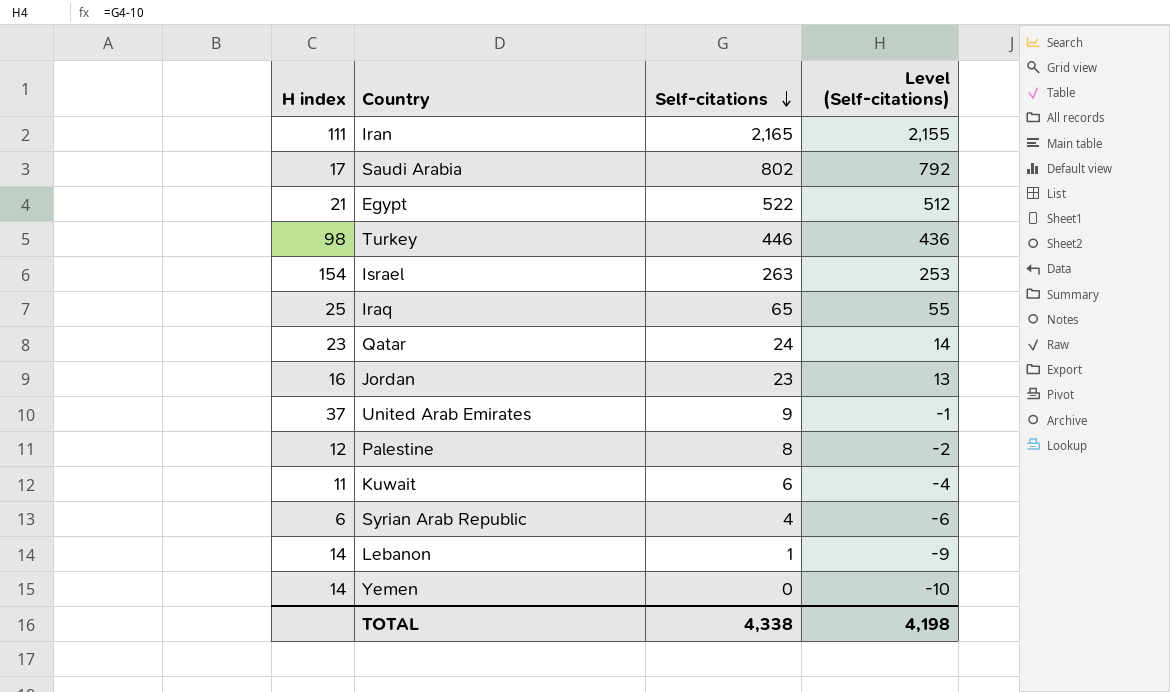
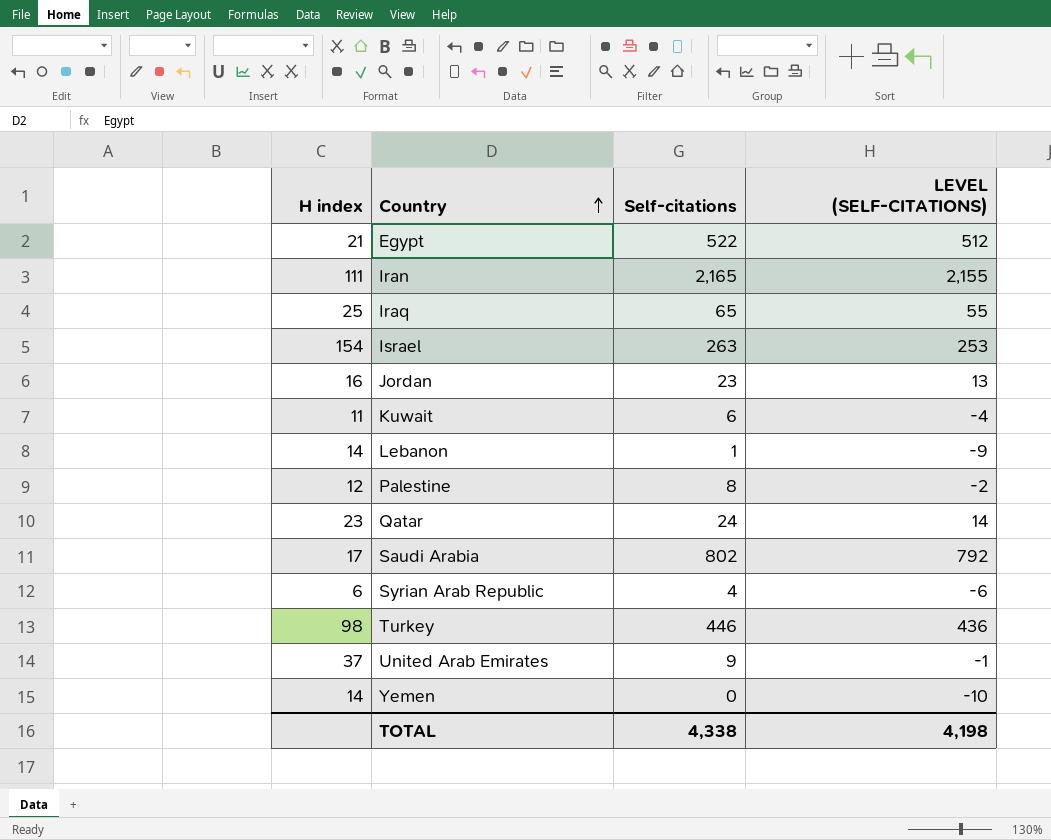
row order: Self-citations descending -> Country ascending
column name: Level (Self-citations) -> LEVEL (SELF-CITATIONS)

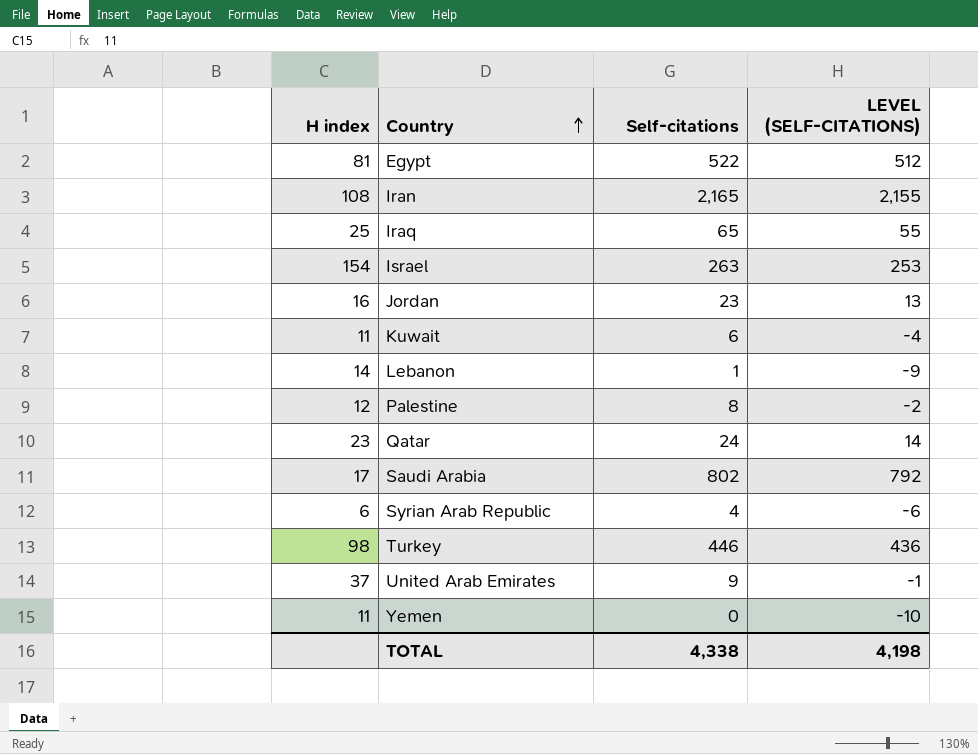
Egypt | H index: 21 -> 81
Iran | H index: 111 -> 108
Yemen | H index: 14 -> 11

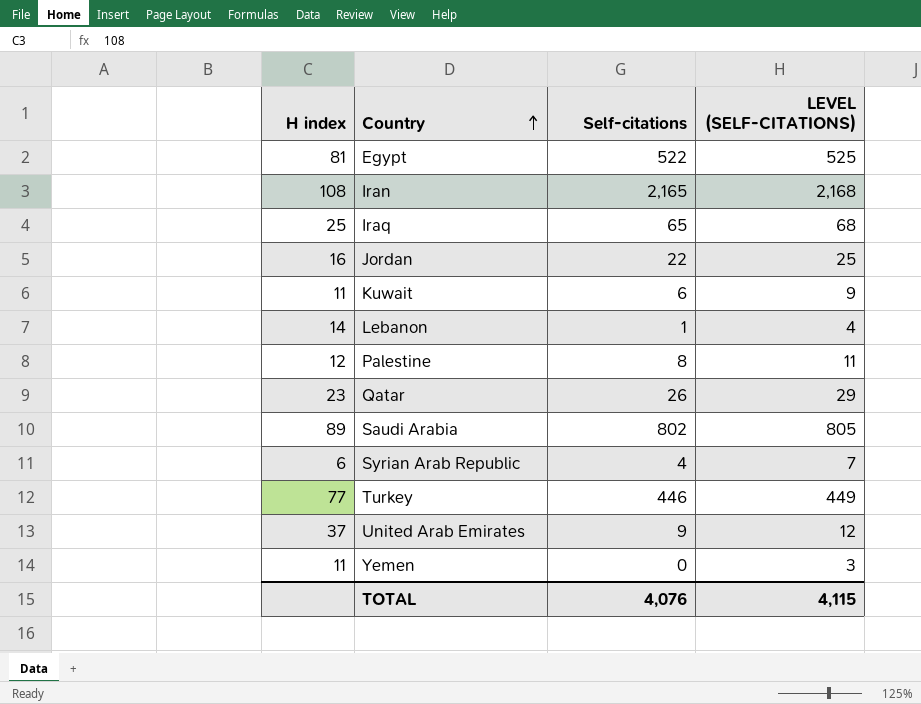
column LEVEL (SELF-CITATIONS) | formula: [Self-citations] - 10 -> [Self-citations] + 3
row Israel: 154 | 263 | 253 -> none
Jordan | Self-citations: 23 -> 22
Qatar | Self-citations: 24 -> 26
Saudi Arabia | H index: 17 -> 89
Turkey | H index: 98 -> 77
TOTAL | Self-citations: 4,338 -> 4,076
TOTAL | LEVEL (SELF-CITATIONS): 4,198 -> 4,115

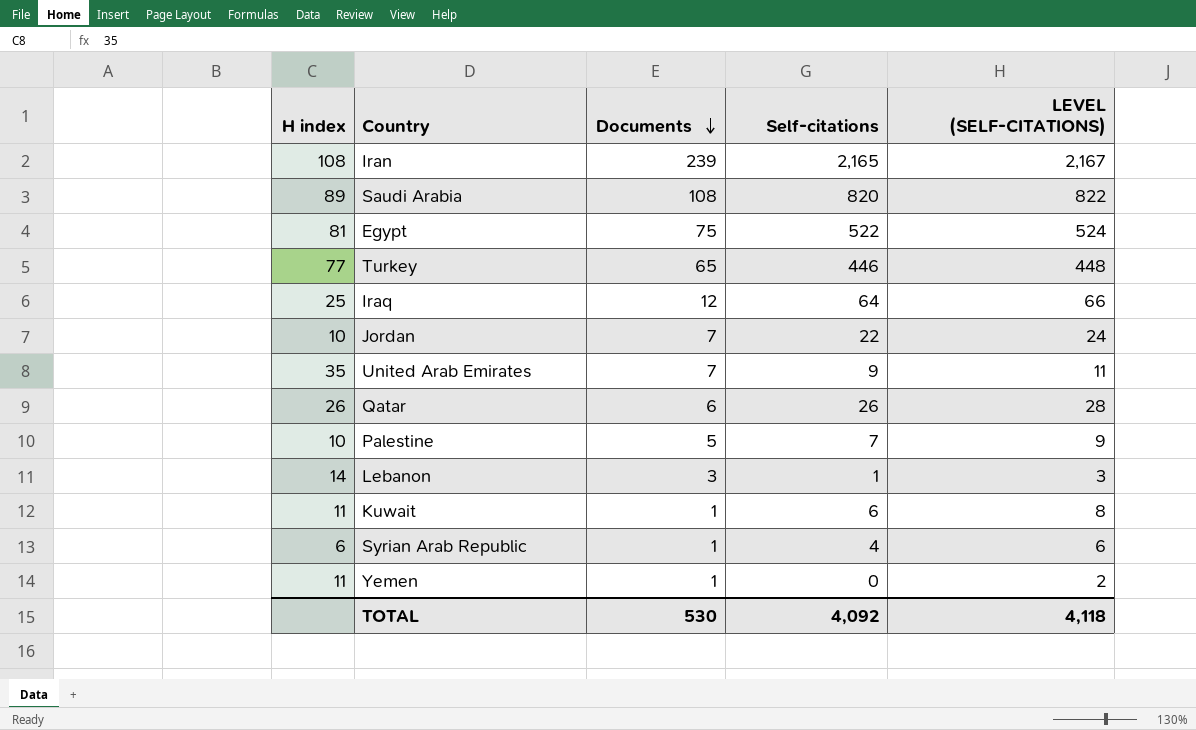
row order: Country ascending -> Documents descending
column Documents | position: none -> 3
column LEVEL (SELF-CITATIONS) | formula: [Self-citations] + 3 -> [Self-citations] + 2
Saudi Arabia | Self-citations: 802 -> 820
Iraq | Self-citations: 65 -> 64
Jordan | H index: 16 -> 10
United Arab Emirates | H index: 37 -> 35
Qatar | H index: 23 -> 26
Palestine | H index: 12 -> 10
Palestine | Self-citations: 8 -> 7
TOTAL | Self-citations: 4,076 -> 4,092
TOTAL | LEVEL (SELF-CITATIONS): 4,115 -> 4,118

